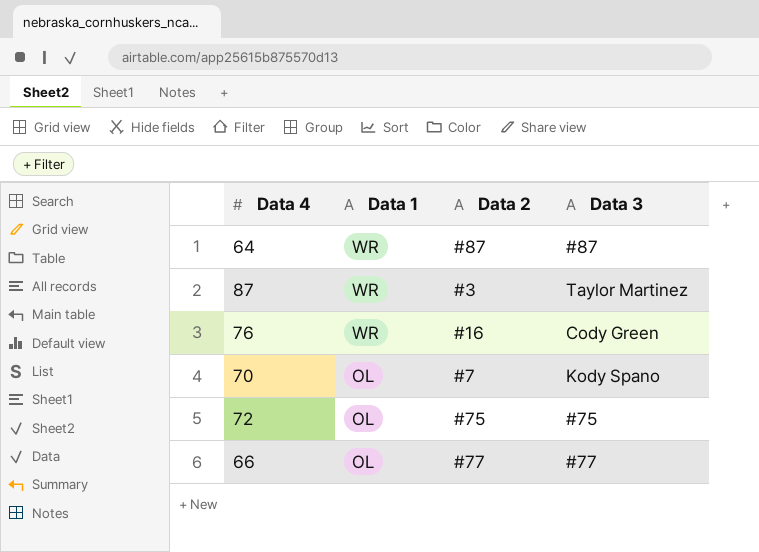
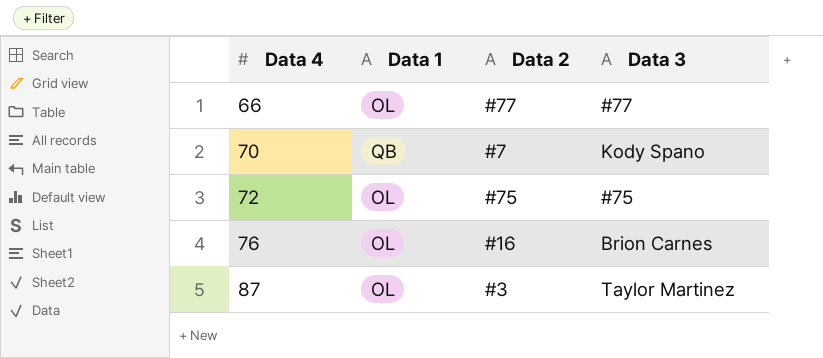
row order: Data 1 descending -> Data 4 ascending
row 64: WR | #87 | #87 -> none
70 | Data 1: OL -> QB
76 | Data 1: WR -> OL
76 | Data 3: Cody Green -> Brion Carnes
87 | Data 1: WR -> OL

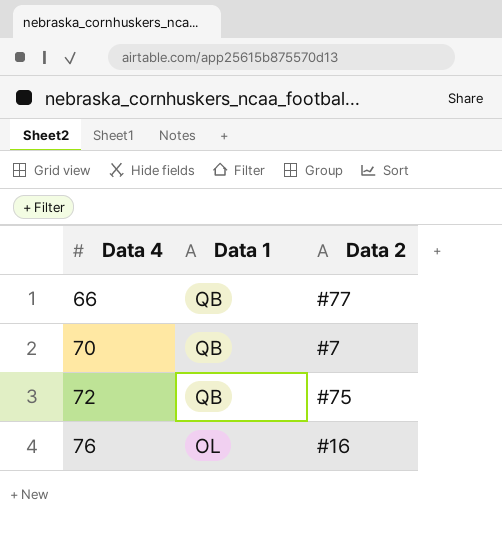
column Data 3 | position: 4 -> none
row 87: OL | #3 | Taylor Martinez -> none
66 | Data 1: OL -> QB
72 | Data 1: OL -> QB

